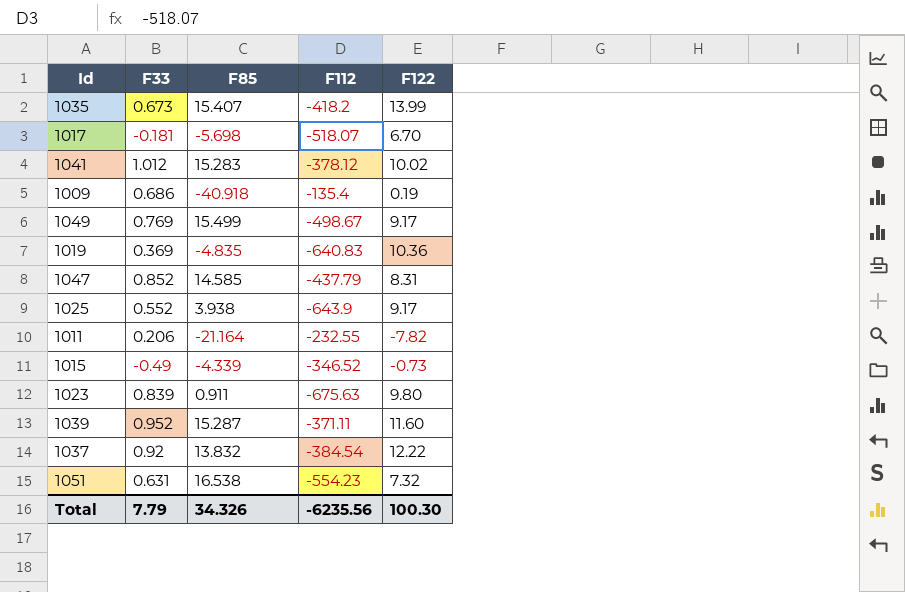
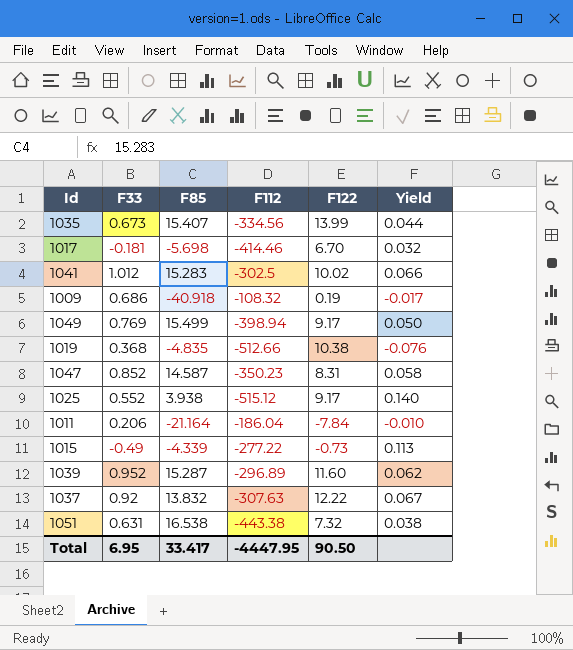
column Yield | formula: none -> [F33] / [F85]
row 1023: 0.839 | 0.911 | -675.63 | 9.80 -> none
1035 | F112: -418.2 -> -334.56
1017 | F112: -518.07 -> -414.46
1041 | F112: -378.12 -> -302.5
1009 | F112: -135.4 -> -108.32
1049 | F112: -498.67 -> -398.94
1019 | F33: 0.369 -> 0.368
1019 | F112: -640.83 -> -512.66
1019 | F122: 10.36 -> 10.38
1047 | F85: 14.585 -> 14.587
1047 | F112: -437.79 -> -350.23
1025 | F112: -643.9 -> -515.12
1011 | F112: -232.55 -> -186.04
1011 | F122: -7.82 -> -7.84
1015 | F112: -346.52 -> -277.22
1039 | F112: -371.11 -> -296.89
1037 | F112: -384.54 -> -307.63
1051 | F112: -554.23 -> -443.38
Total | F33: 7.79 -> 6.95
Total | F85: 34.326 -> 33.417
Total | F112: -6235.56 -> -4447.95
Total | F122: 100.30 -> 90.50

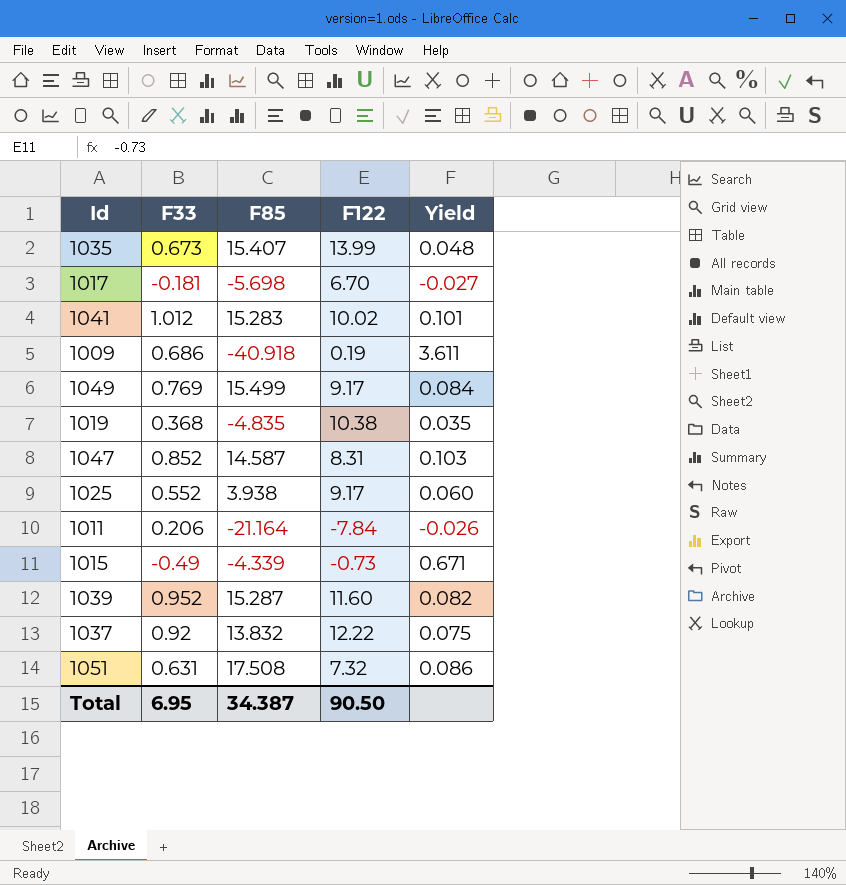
column F112 | position: 4 -> none
column Yield | formula: [F33] / [F85] -> [F33] / [F122]
1051 | F85: 16.538 -> 17.508
Total | F85: 33.417 -> 34.387

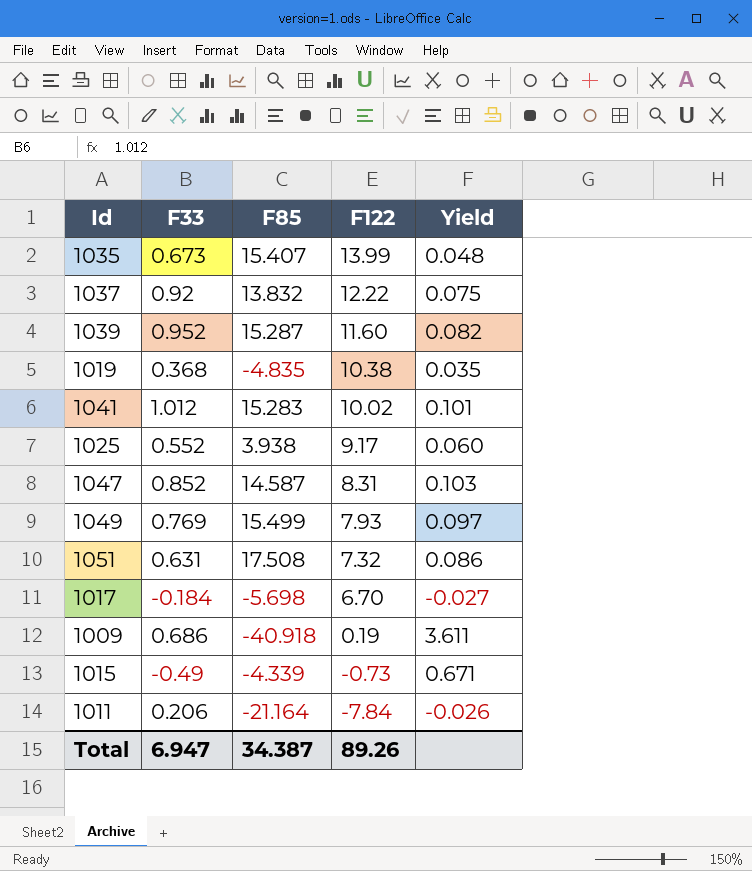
row order: none -> F122 descending
1049 | F122: 9.17 -> 7.93
1049 | Yield: 0.084 -> 0.097
1017 | F33: -0.181 -> -0.184
Total | F33: 6.95 -> 6.947
Total | F122: 90.50 -> 89.26

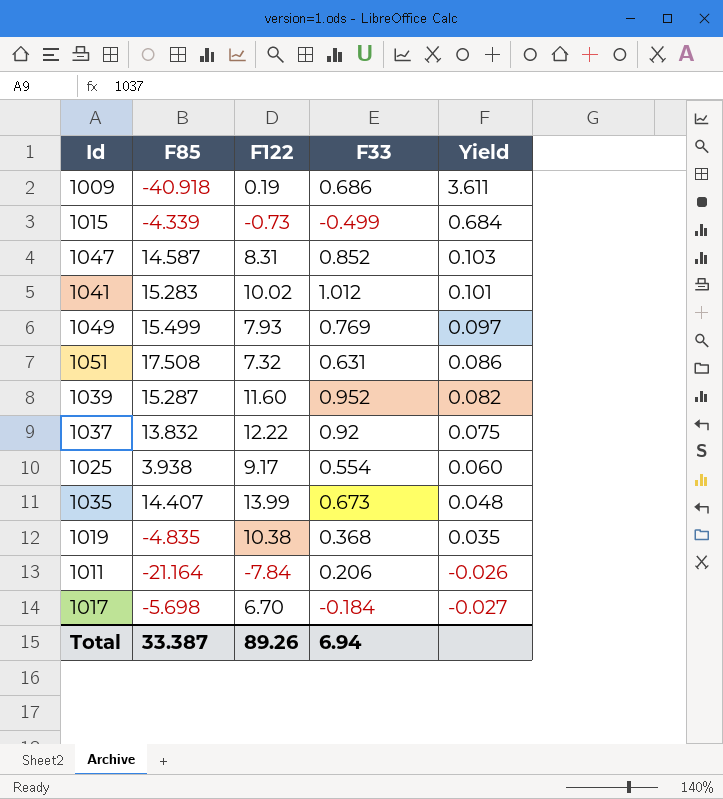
row order: F122 descending -> Yield descending
column F33 | position: 2 -> 4
1015 | F33: -0.49 -> -0.499
1015 | Yield: 0.671 -> 0.684
1025 | F33: 0.552 -> 0.554
1035 | F85: 15.407 -> 14.407
Total | F85: 34.387 -> 33.387
Total | F33: 6.947 -> 6.94

